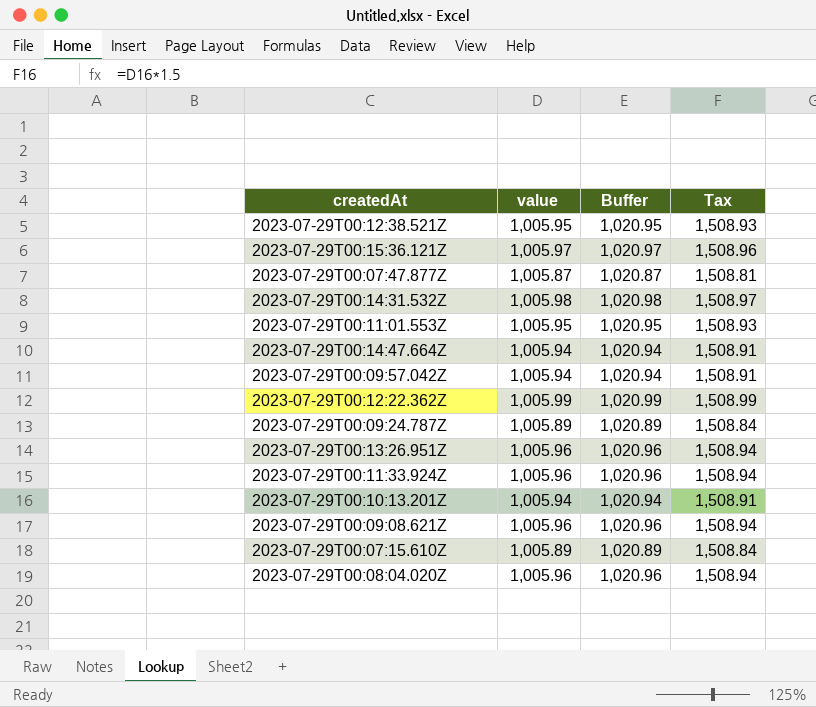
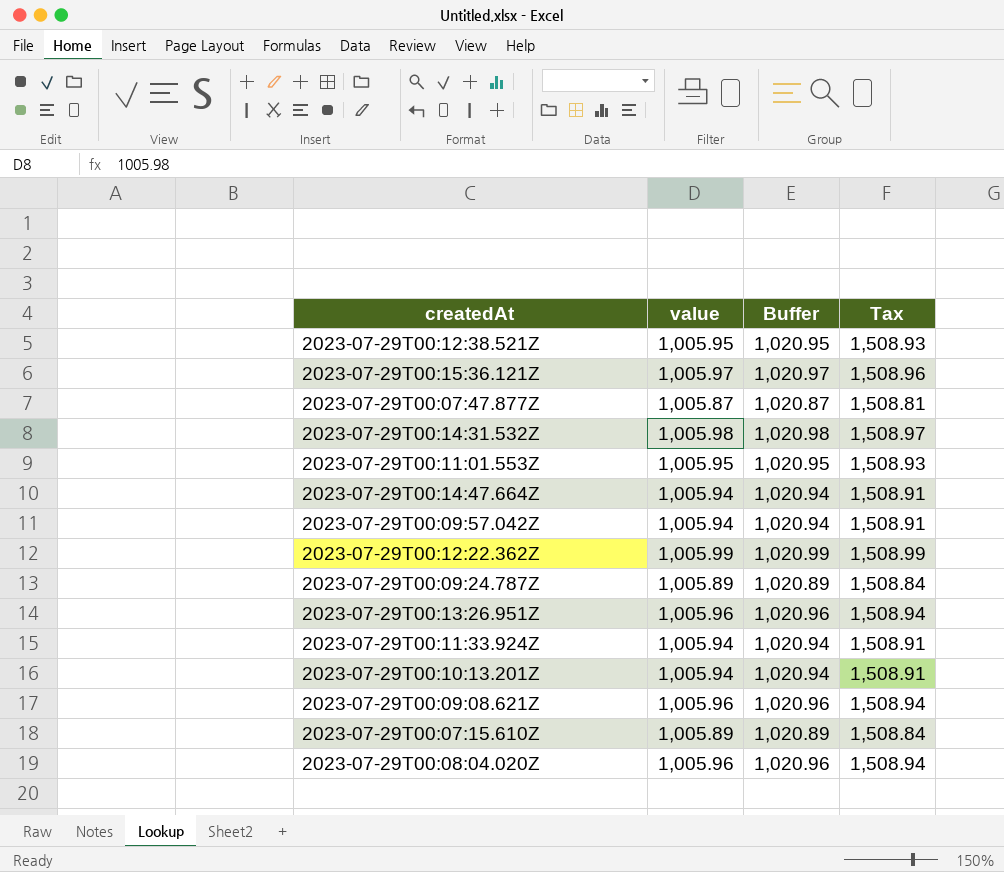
2023-07-29T00:11:33.924Z | value: 1,005.96 -> 1,005.94
2023-07-29T00:11:33.924Z | Buffer: 1,020.96 -> 1,020.94
2023-07-29T00:11:33.924Z | Tax: 1,508.94 -> 1,508.91

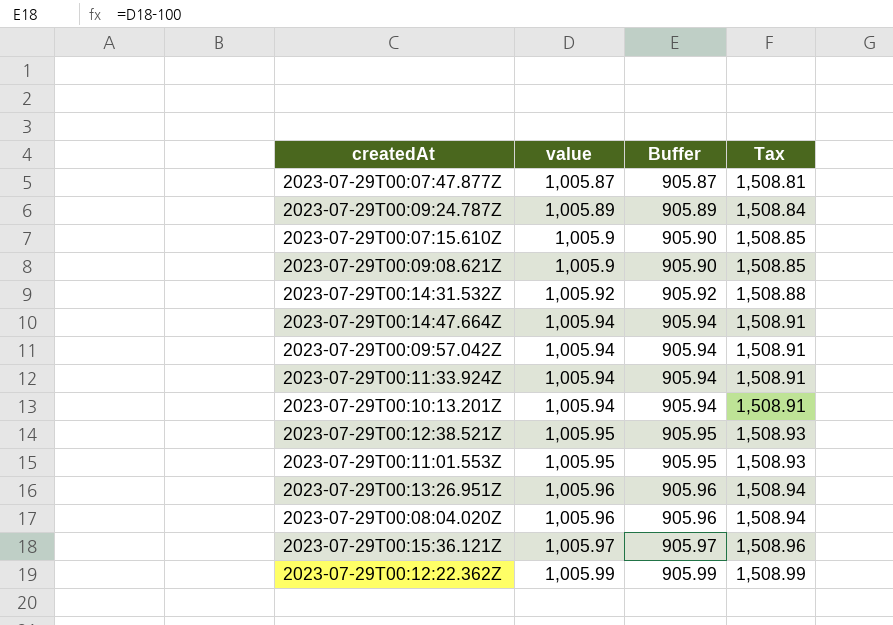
row order: none -> value ascending
column Buffer | formula: [value] + 15 -> [value] - 100
2023-07-29T00:07:15.610Z | value: 1,005.89 -> 1,005.9
2023-07-29T00:07:15.610Z | Tax: 1,508.84 -> 1,508.85
2023-07-29T00:09:08.621Z | value: 1,005.96 -> 1,005.9
2023-07-29T00:09:08.621Z | Tax: 1,508.94 -> 1,508.85
2023-07-29T00:14:31.532Z | value: 1,005.98 -> 1,005.92
2023-07-29T00:14:31.532Z | Tax: 1,508.97 -> 1,508.88

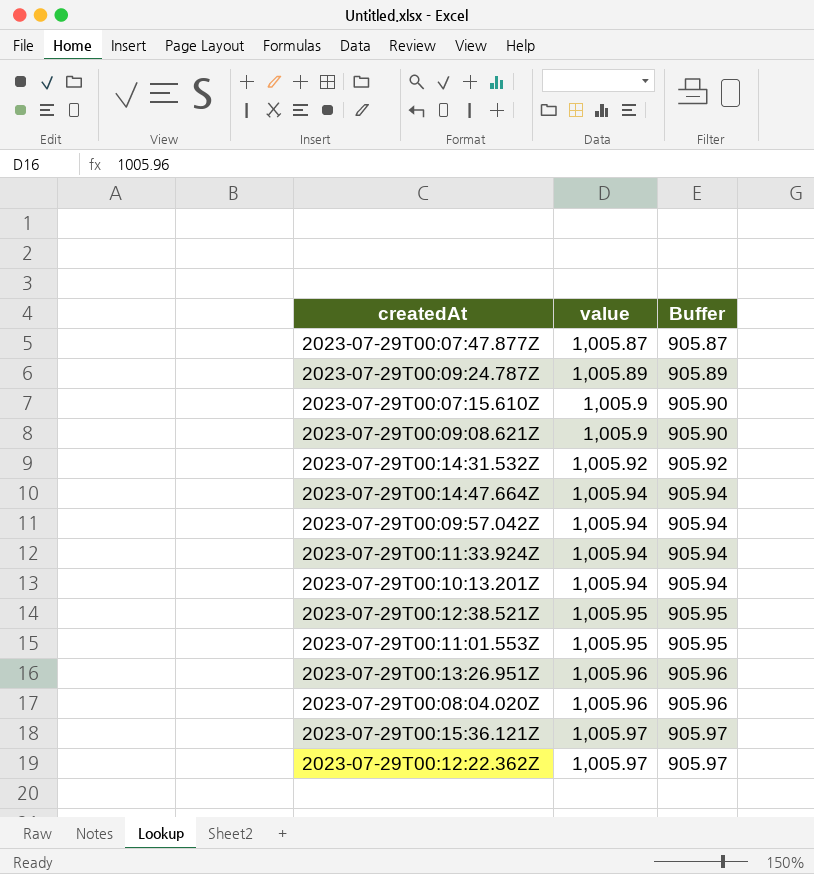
column Tax | formula: [value] * 1.5 -> none
2023-07-29T00:12:22.362Z | value: 1,005.99 -> 1,005.97
2023-07-29T00:12:22.362Z | Buffer: 905.99 -> 905.97

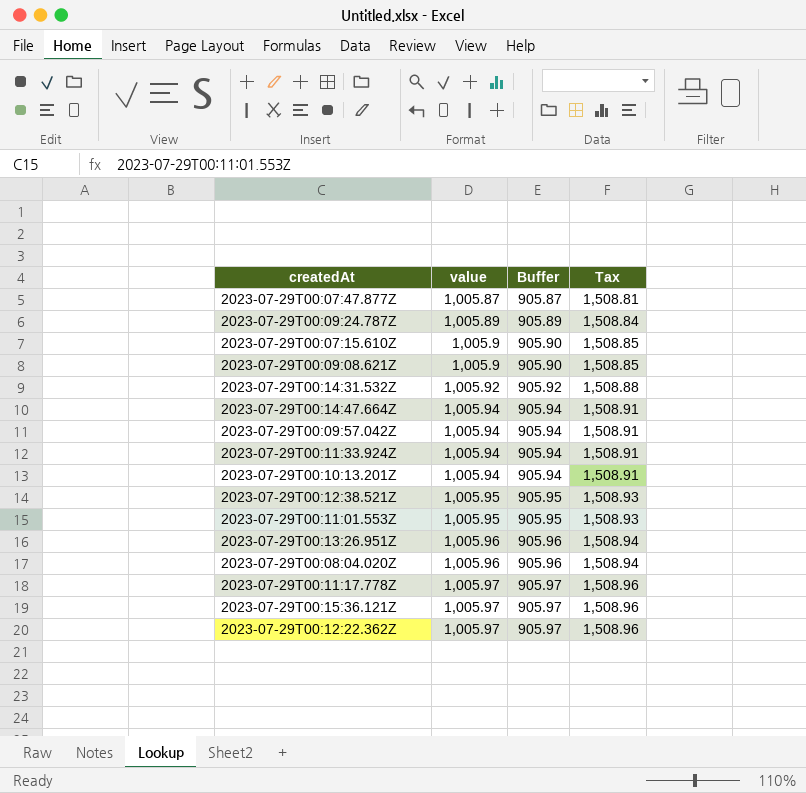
column Tax | formula: none -> [value] * 1.5
row 2023-07-29T00:11:17.778Z: none -> 1,005.97 | 905.97 | 1,508.96

